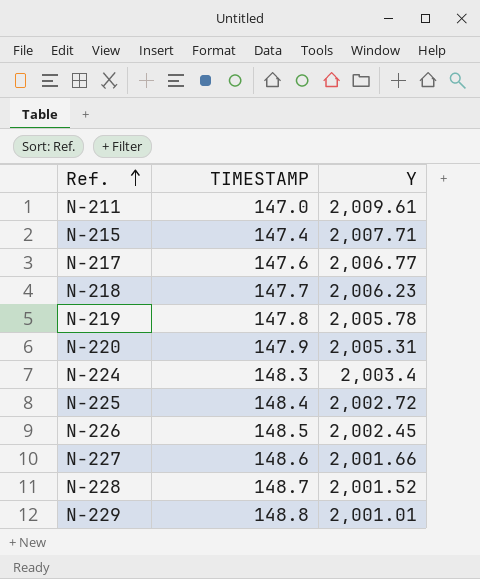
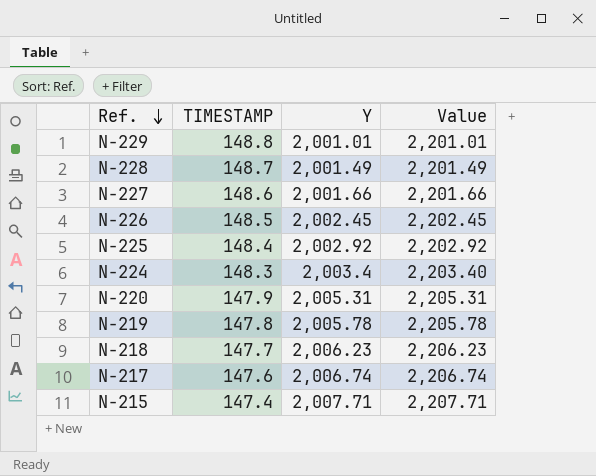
row order: Ref. ascending -> Ref. descending
column Value | formula: none -> [Y] + 200
row N-211: 147.0 | 2,009.61 -> none
N-228 | Y: 2,001.52 -> 2,001.49
N-225 | Y: 2,002.72 -> 2,002.92
N-217 | Y: 2,006.77 -> 2,006.74

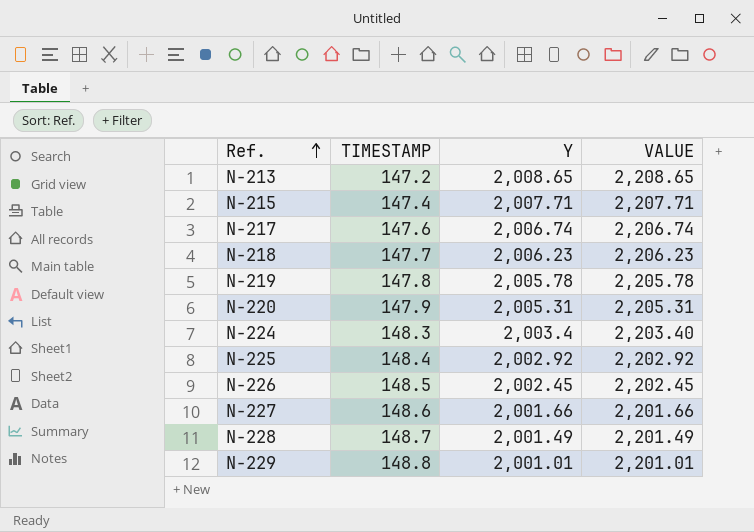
row order: Ref. descending -> Ref. ascending
column name: Value -> VALUE
row N-213: none -> 147.2 | 2,008.65 | 2,208.65

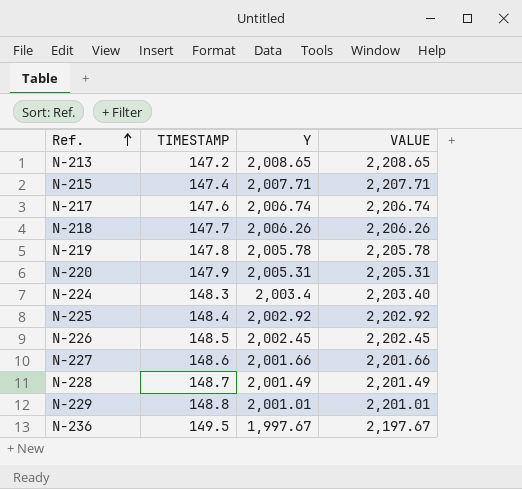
N-218 | Y: 2,006.23 -> 2,006.26
N-218 | VALUE: 2,206.23 -> 2,206.26
row N-236: none -> 149.5 | 1,997.67 | 2,197.67

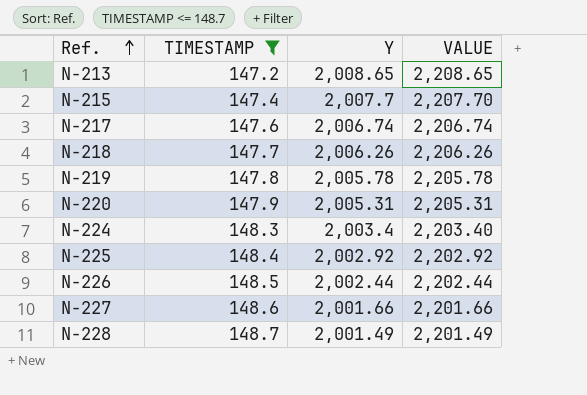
filter: none -> TIMESTAMP <= 148.7
N-215 | Y: 2,007.71 -> 2,007.7
N-215 | VALUE: 2,207.71 -> 2,207.70
N-226 | Y: 2,002.45 -> 2,002.44
N-226 | VALUE: 2,202.45 -> 2,202.44

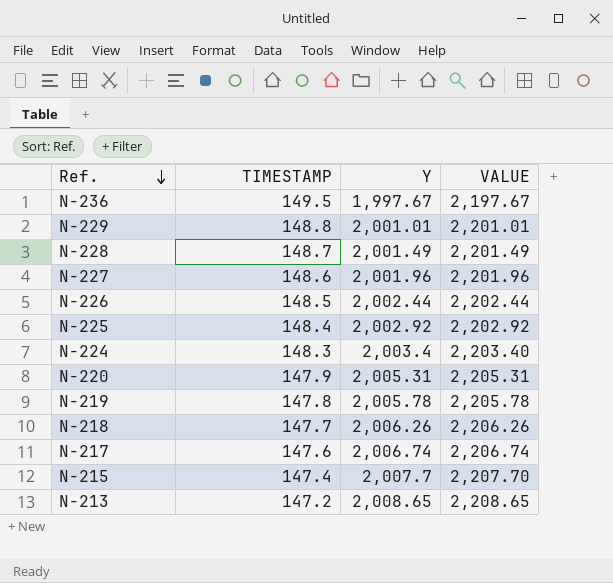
filter: TIMESTAMP <= 148.7 -> none
row order: Ref. ascending -> Ref. descending
N-227 | Y: 2,001.66 -> 2,001.96
N-227 | VALUE: 2,201.66 -> 2,201.96

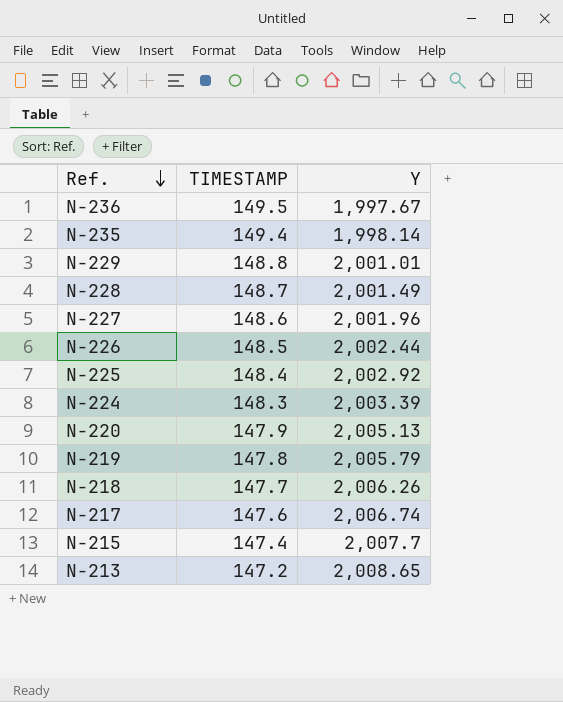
column VALUE | formula: [Y] + 200 -> none
row N-235: none -> 149.4 | 1,998.14
N-224 | Y: 2,003.4 -> 2,003.39
N-220 | Y: 2,005.31 -> 2,005.13
N-219 | Y: 2,005.78 -> 2,005.79

